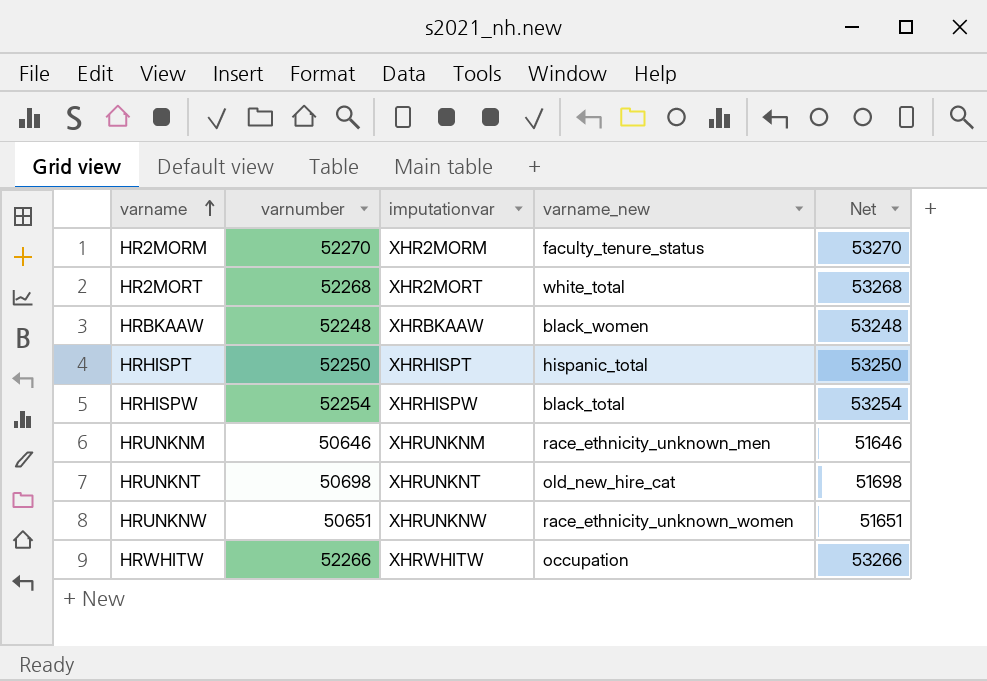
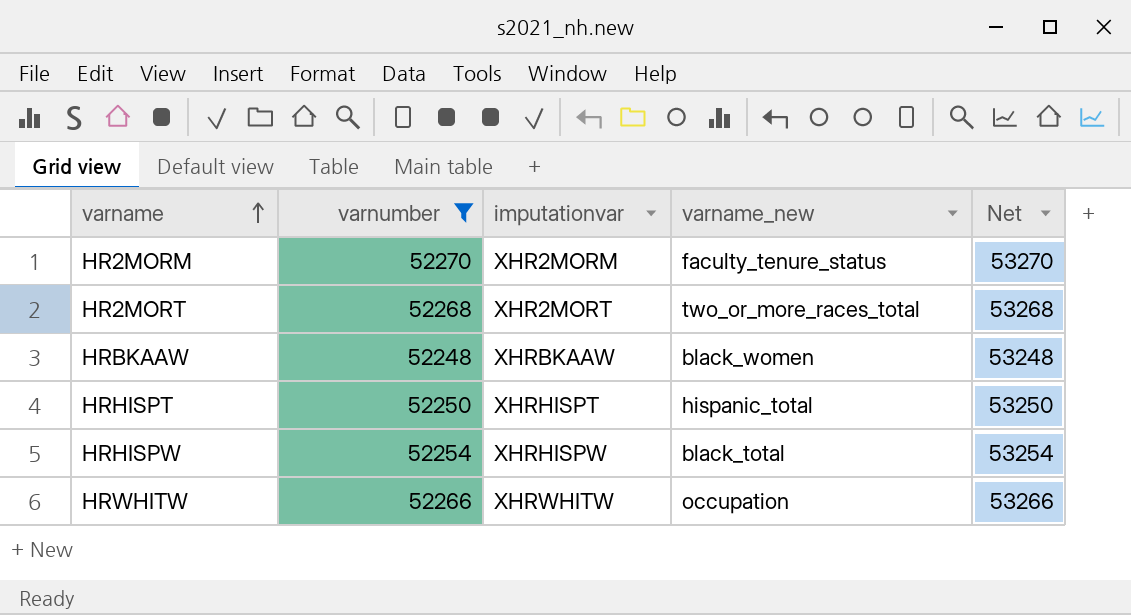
filter: none -> varnumber >= 52248
HR2MORT | varname_new: white_total -> two_or_more_races_total

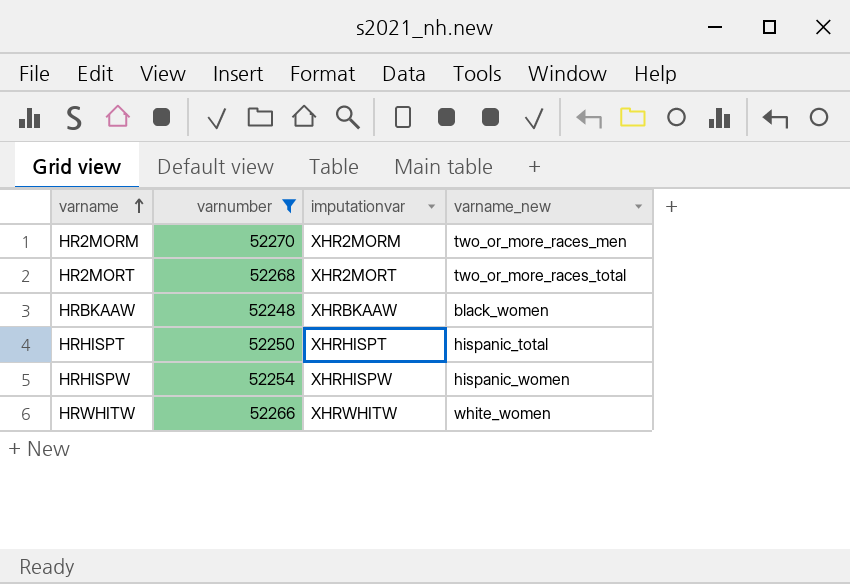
column Net | formula: [varnumber] + 1000 -> none
HR2MORM | varname_new: faculty_tenure_status -> two_or_more_races_men
HRHISPW | varname_new: black_total -> hispanic_women
HRWHITW | varname_new: occupation -> white_women

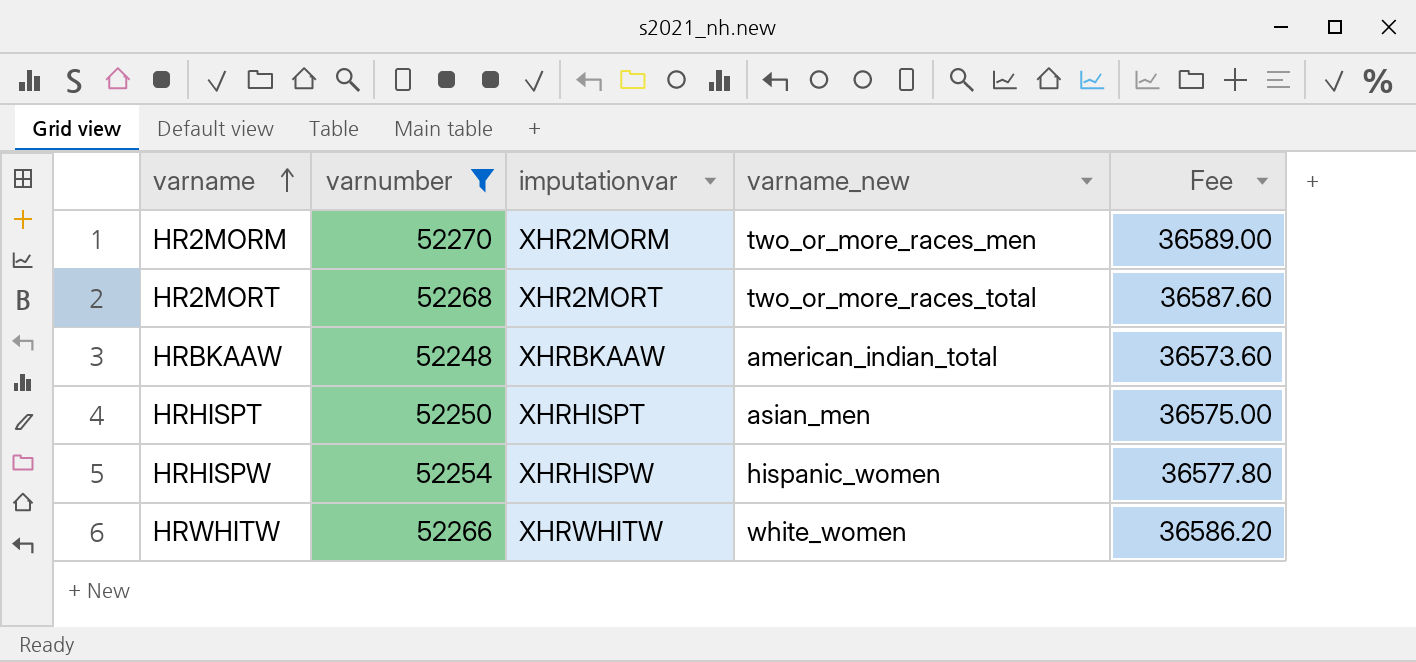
column Fee | formula: none -> [varnumber] * 0.7
HRBKAAW | varname_new: black_women -> american_indian_total
HRHISPT | varname_new: hispanic_total -> asian_men

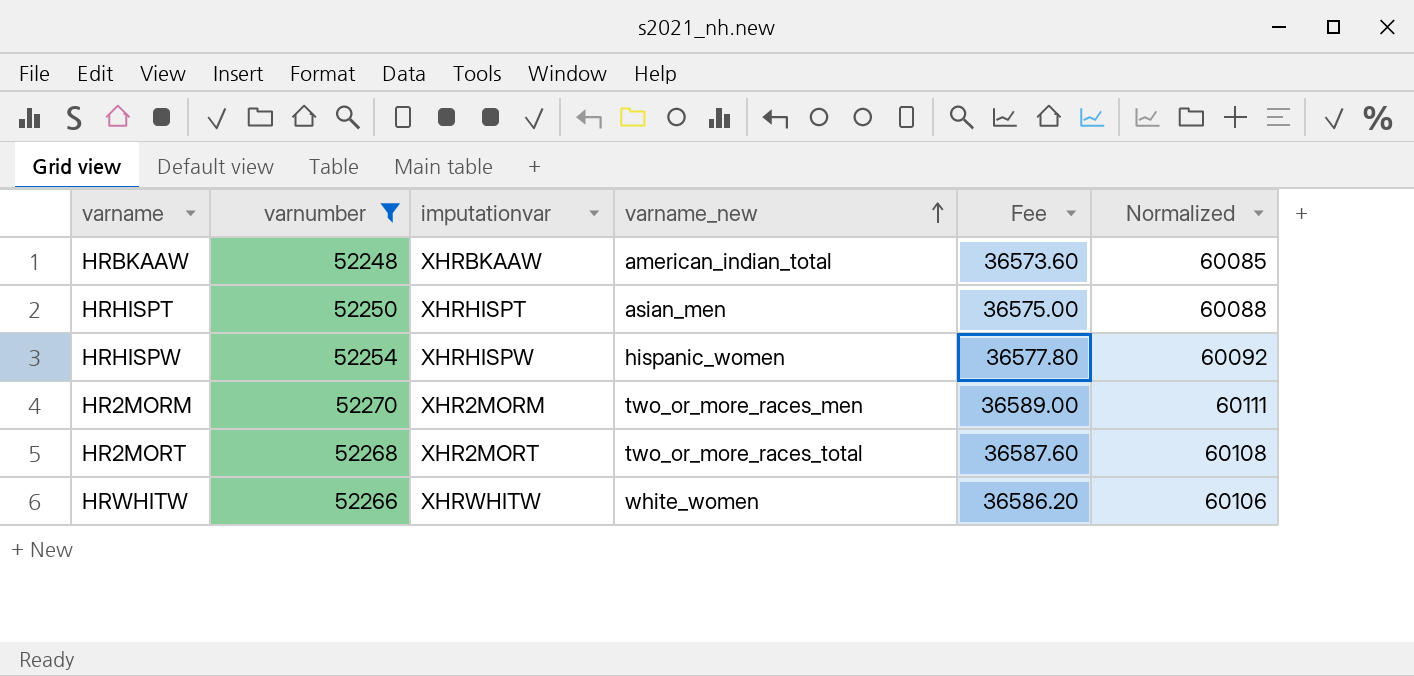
row order: varname ascending -> varname_new ascending
column Normalized | formula: none -> [varnumber] * 1.15

